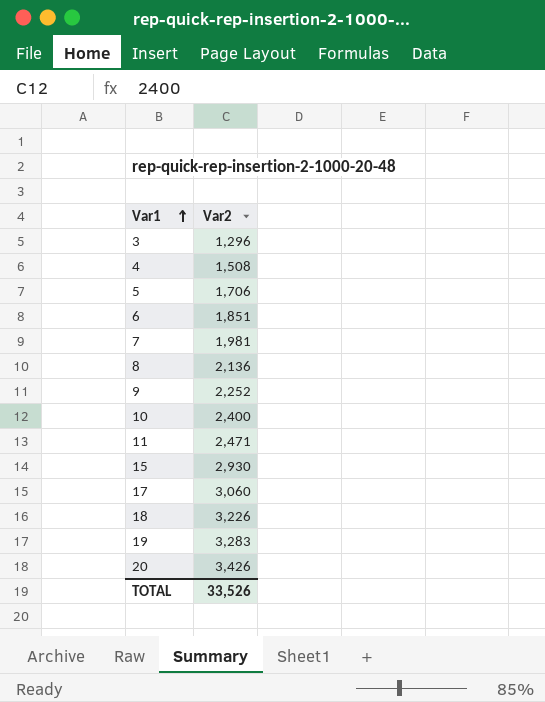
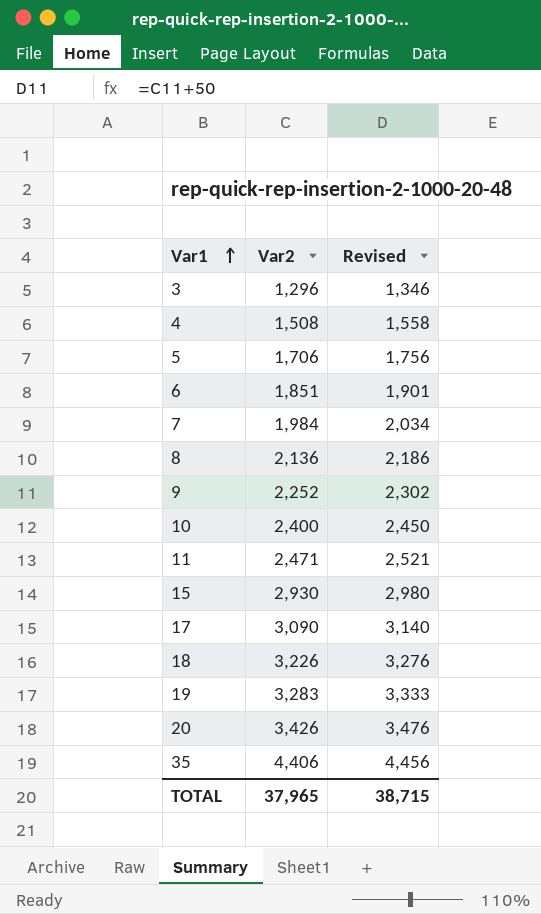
column Revised | formula: none -> [Var2] + 50
7 | Var2: 1,981 -> 1,984
17 | Var2: 3,060 -> 3,090
row 35: none -> 4,406 | 4,456
TOTAL | Var2: 33,526 -> 37,965

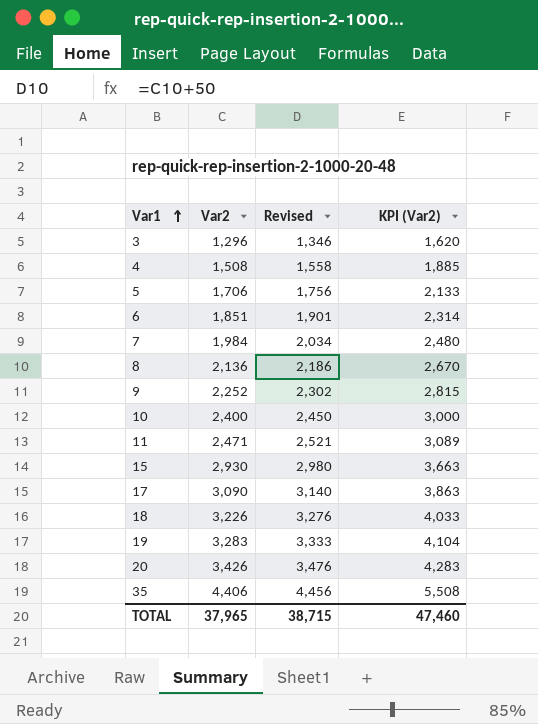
column KPI (Var2) | formula: none -> [Var2] * 1.25

